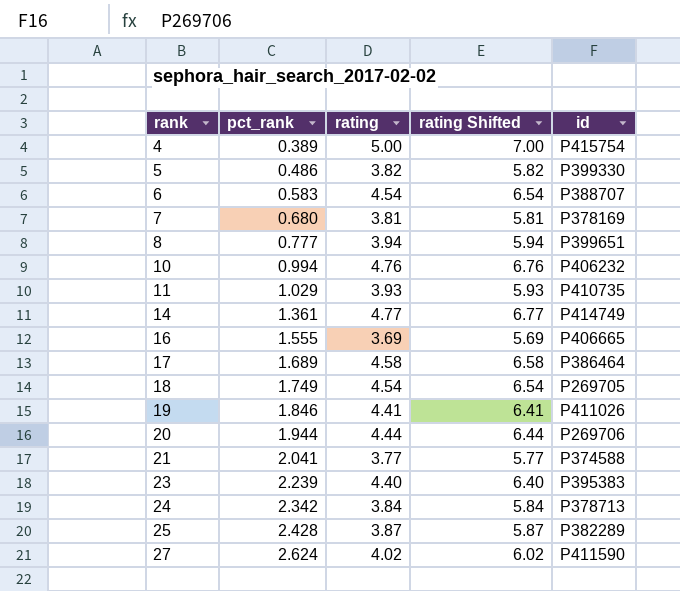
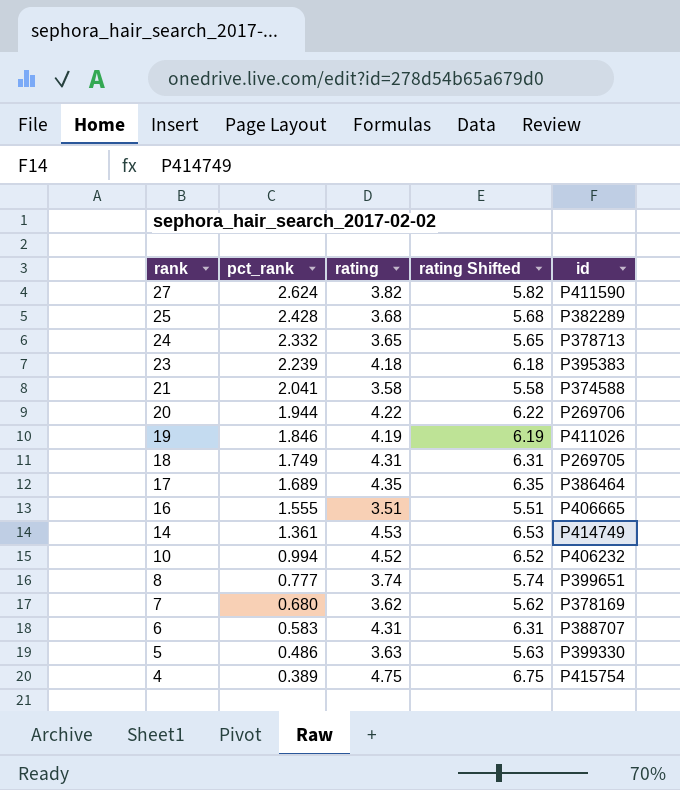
row order: rank ascending -> rank descending
row 11: 1.029 | 3.93 | 5.93 | P410735 -> none
27 | rating: 4.02 -> 3.82
27 | rating Shifted: 6.02 -> 5.82
25 | rating: 3.87 -> 3.68
25 | rating Shifted: 5.87 -> 5.68
24 | pct_rank: 2.342 -> 2.332
24 | rating: 3.84 -> 3.65
24 | rating Shifted: 5.84 -> 5.65
23 | rating: 4.40 -> 4.18
23 | rating Shifted: 6.40 -> 6.18
21 | rating: 3.77 -> 3.58
21 | rating Shifted: 5.77 -> 5.58
20 | rating: 4.44 -> 4.22
20 | rating Shifted: 6.44 -> 6.22
19 | rating: 4.41 -> 4.19
19 | rating Shifted: 6.41 -> 6.19
18 | rating: 4.54 -> 4.31
18 | rating Shifted: 6.54 -> 6.31
17 | rating: 4.58 -> 4.35
17 | rating Shifted: 6.58 -> 6.35
16 | rating: 3.69 -> 3.51
16 | rating Shifted: 5.69 -> 5.51
14 | rating: 4.77 -> 4.53
14 | rating Shifted: 6.77 -> 6.53
10 | rating: 4.76 -> 4.52
10 | rating Shifted: 6.76 -> 6.52
8 | rating: 3.94 -> 3.74
8 | rating Shifted: 5.94 -> 5.74
7 | rating: 3.81 -> 3.62
7 | rating Shifted: 5.81 -> 5.62
6 | rating: 4.54 -> 4.31
6 | rating Shifted: 6.54 -> 6.31
5 | rating: 3.82 -> 3.63
5 | rating Shifted: 5.82 -> 5.63
4 | rating: 5.00 -> 4.75
4 | rating Shifted: 7.00 -> 6.75

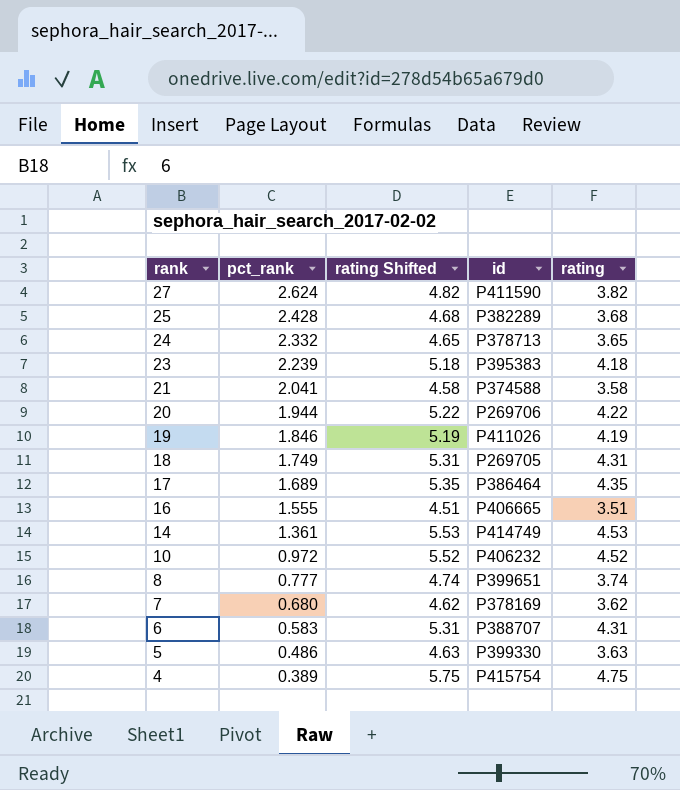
column rating Shifted | formula: [rating] + 2 -> [rating] + 1
column rating | position: 3 -> 5
10 | pct_rank: 0.994 -> 0.972

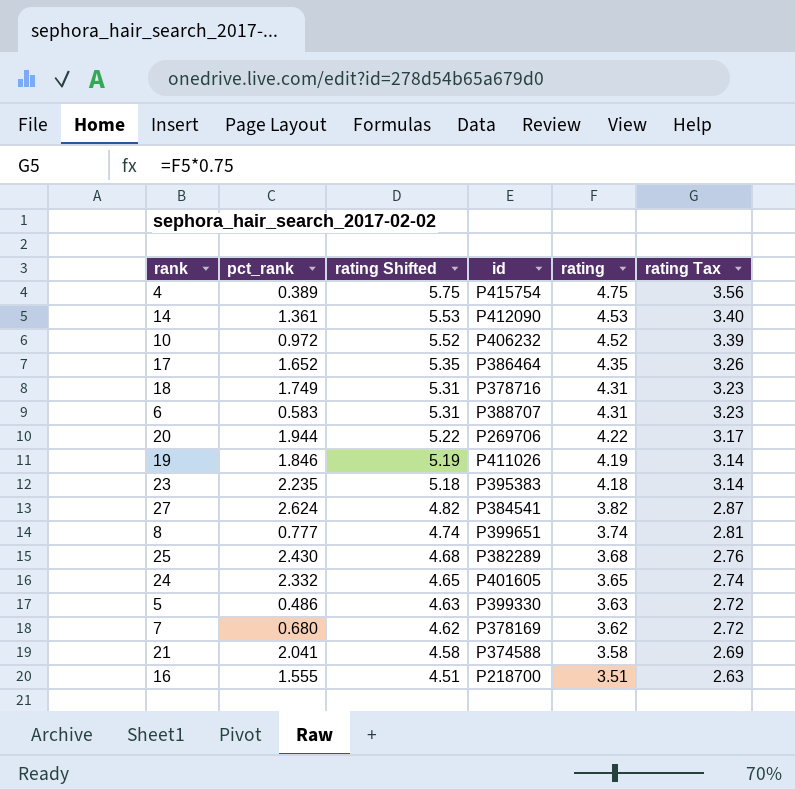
row order: rank descending -> rating Shifted descending
column rating Tax | formula: none -> [rating] * 0.75
14 | id: P414749 -> P412090
17 | pct_rank: 1.689 -> 1.652
18 | id: P269705 -> P378716
23 | pct_rank: 2.239 -> 2.235
27 | id: P411590 -> P384541
25 | pct_rank: 2.428 -> 2.430
24 | id: P378713 -> P401605
16 | id: P406665 -> P218700

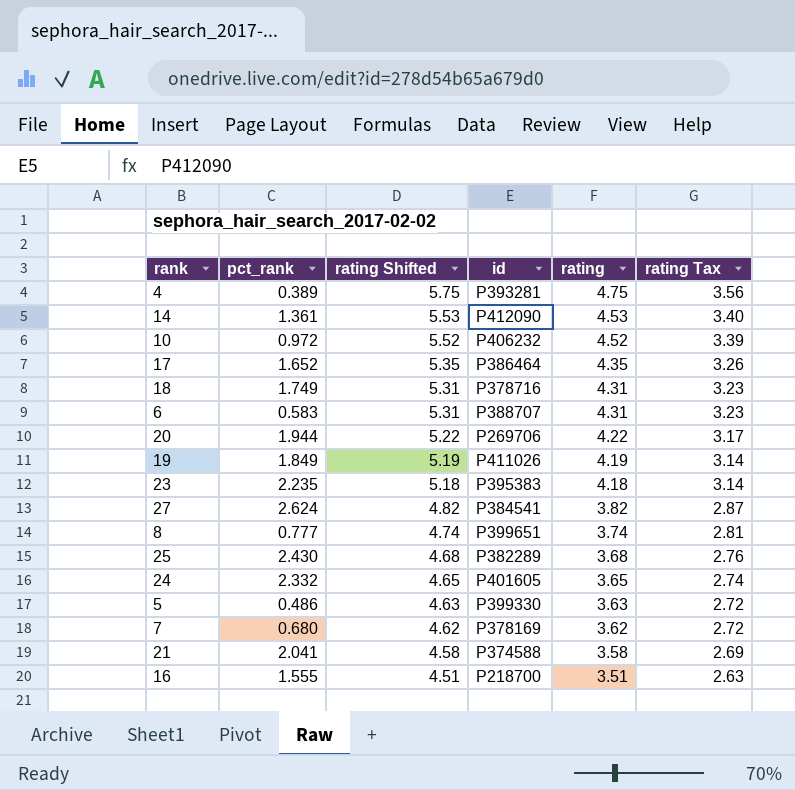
4 | id: P415754 -> P393281
19 | pct_rank: 1.846 -> 1.849

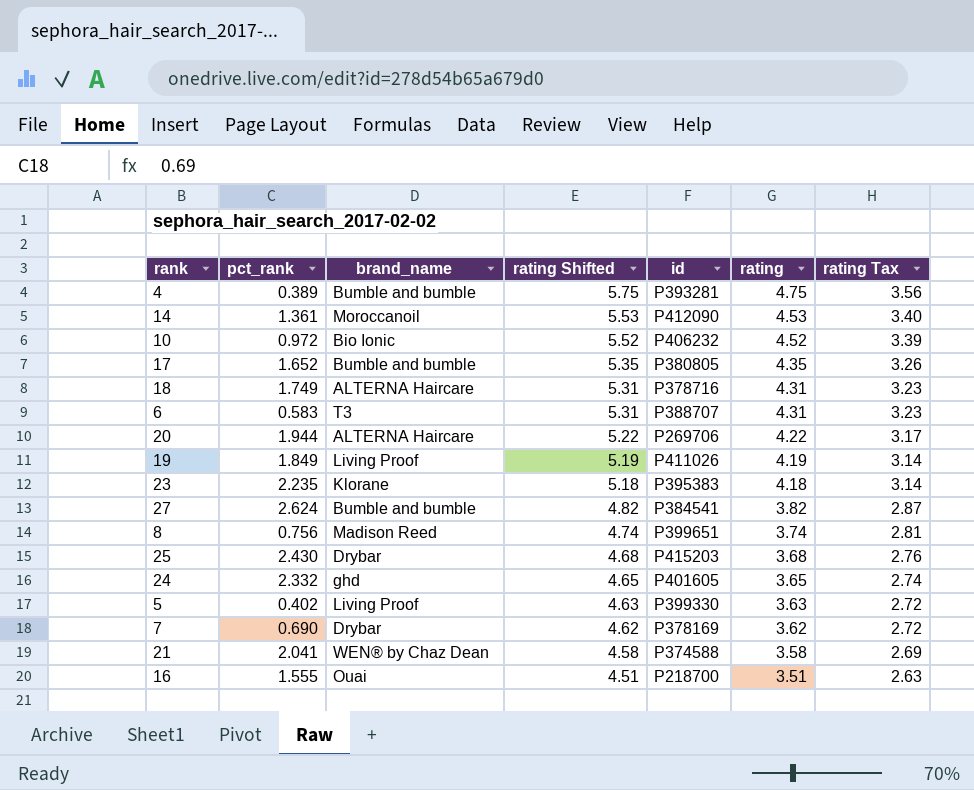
column brand_name | position: none -> 3
17 | id: P386464 -> P380805
8 | pct_rank: 0.777 -> 0.756
25 | id: P382289 -> P415203
5 | pct_rank: 0.486 -> 0.402
7 | pct_rank: 0.680 -> 0.690

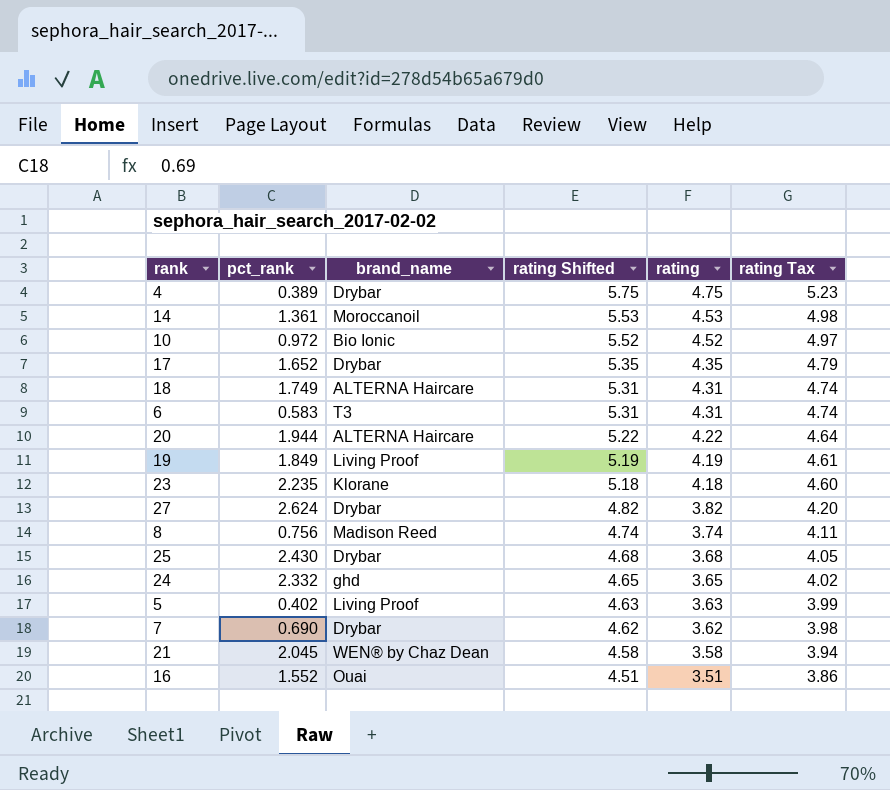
column id | position: 5 -> none
column rating Tax | formula: [rating] * 0.75 -> [rating] * 1.1
4 | brand_name: Bumble and bumble -> Drybar
17 | brand_name: Bumble and bumble -> Drybar
27 | brand_name: Bumble and bumble -> Drybar
21 | pct_rank: 2.041 -> 2.045
16 | pct_rank: 1.555 -> 1.552

